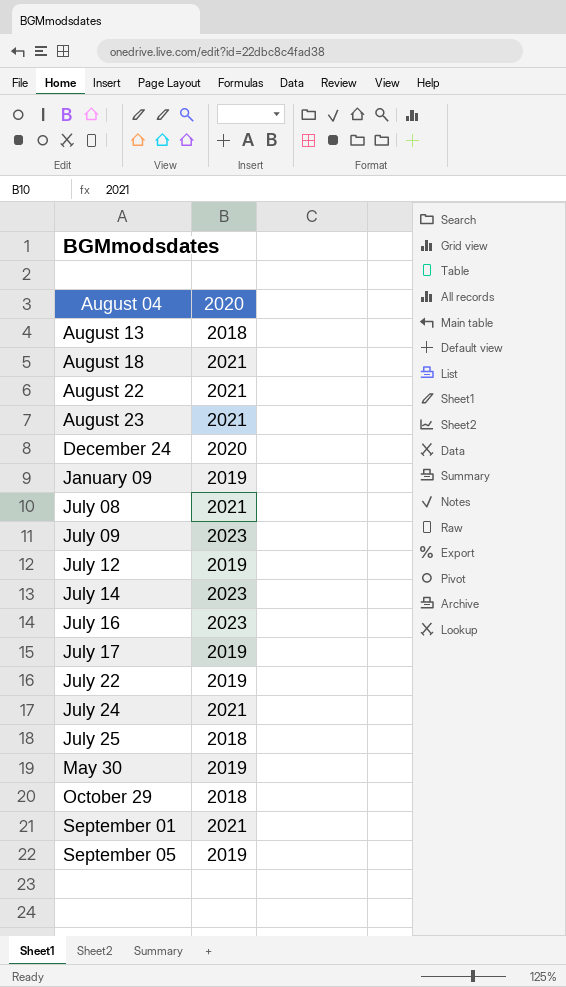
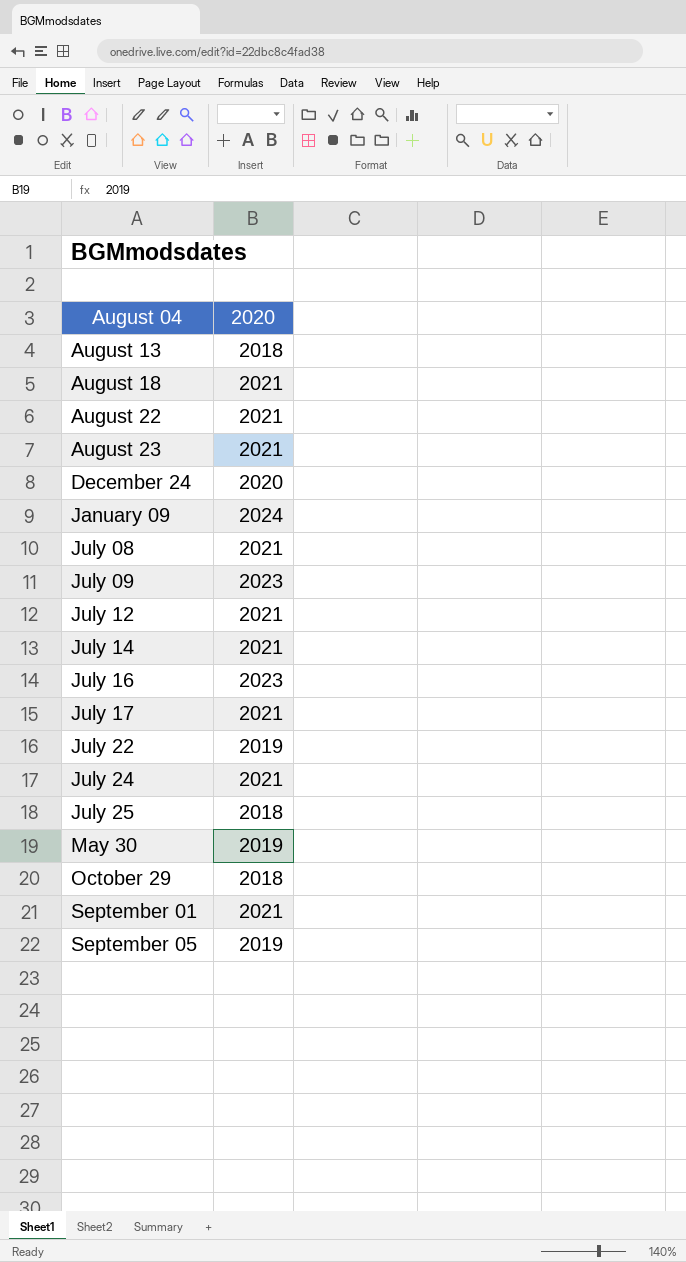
January 09 | 2020: 2019 -> 2024
July 12 | 2020: 2019 -> 2021
July 14 | 2020: 2023 -> 2021
July 17 | 2020: 2019 -> 2021

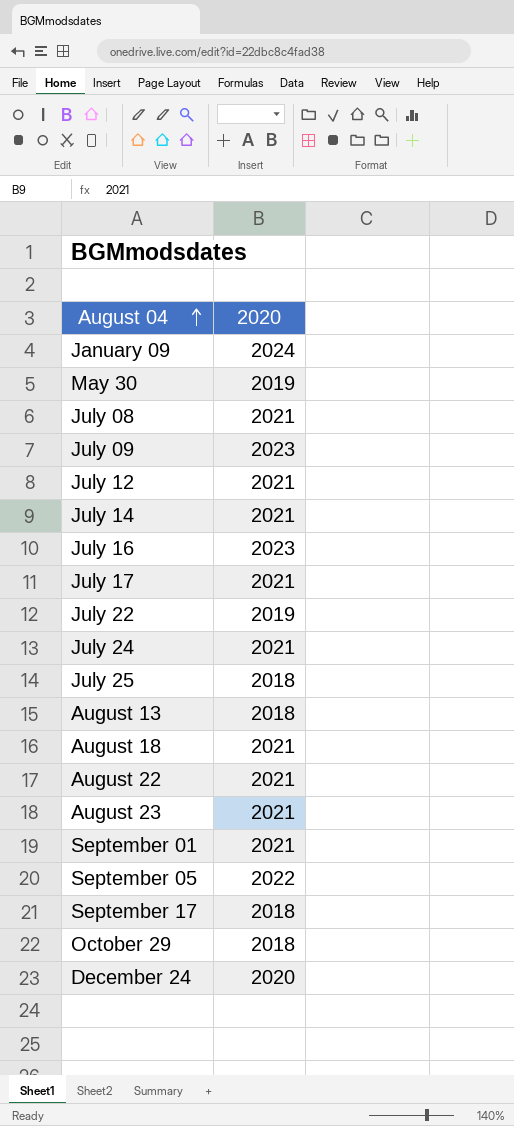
row order: none -> August 04 ascending
September 05 | 2020: 2019 -> 2022
row September 17: none -> 2018

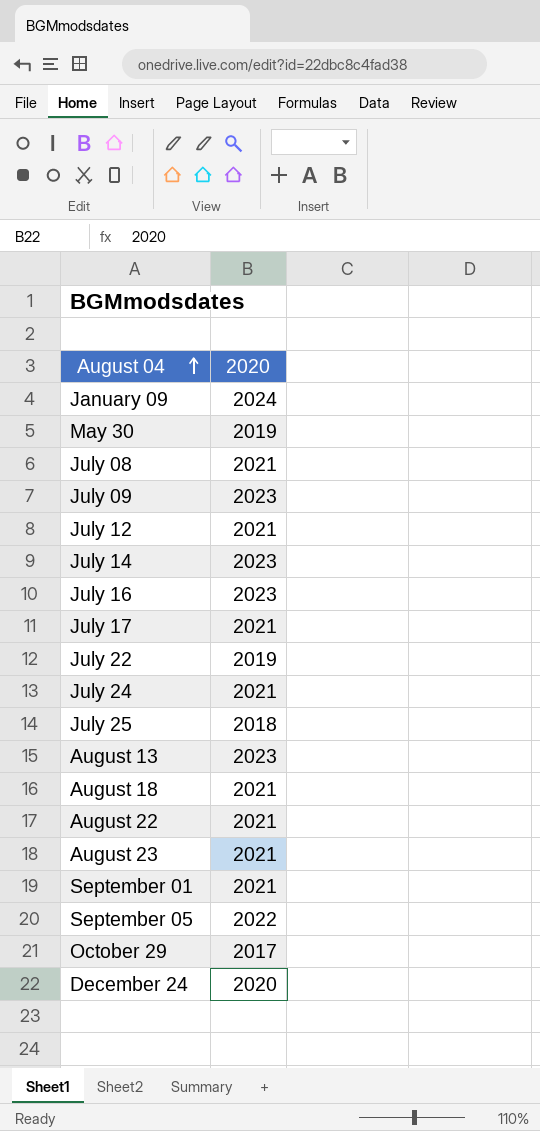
row September 17: 2018 -> none
July 14 | 2020: 2021 -> 2023
August 13 | 2020: 2018 -> 2023
October 29 | 2020: 2018 -> 2017

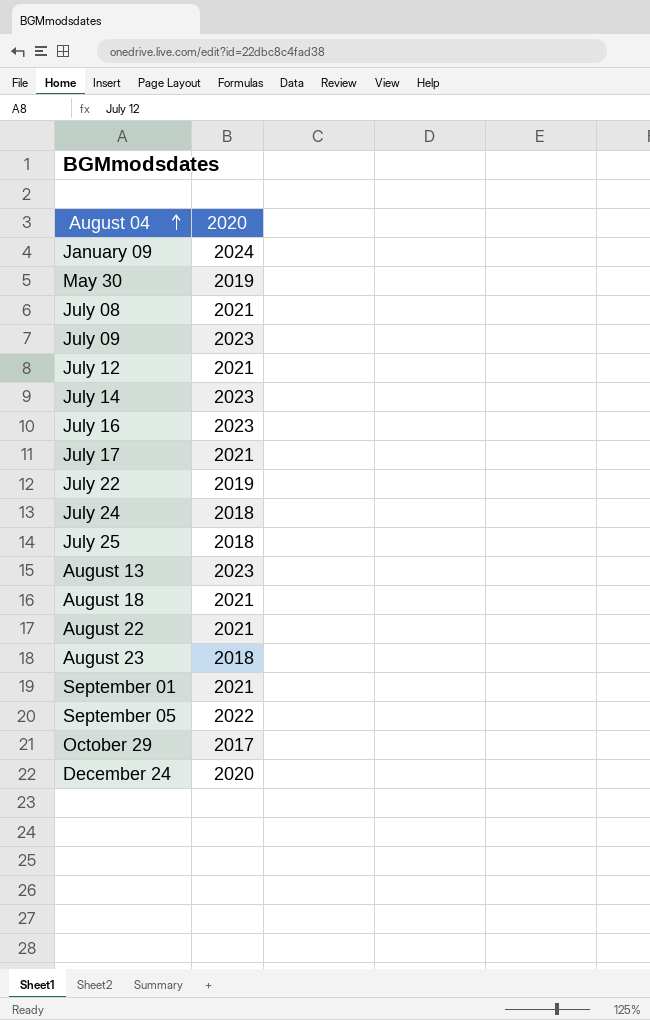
July 24 | 2020: 2021 -> 2018
August 23 | 2020: 2021 -> 2018

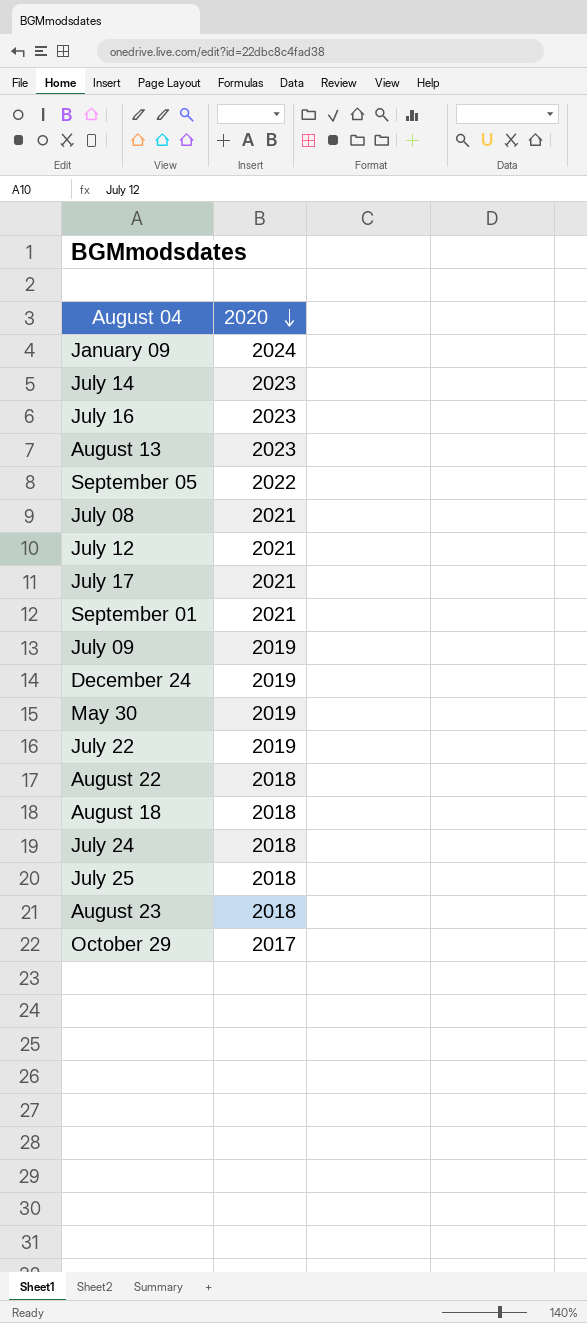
row order: August 04 ascending -> 2020 descending
July 09 | 2020: 2023 -> 2019
December 24 | 2020: 2020 -> 2019
August 22 | 2020: 2021 -> 2018
August 18 | 2020: 2021 -> 2018

